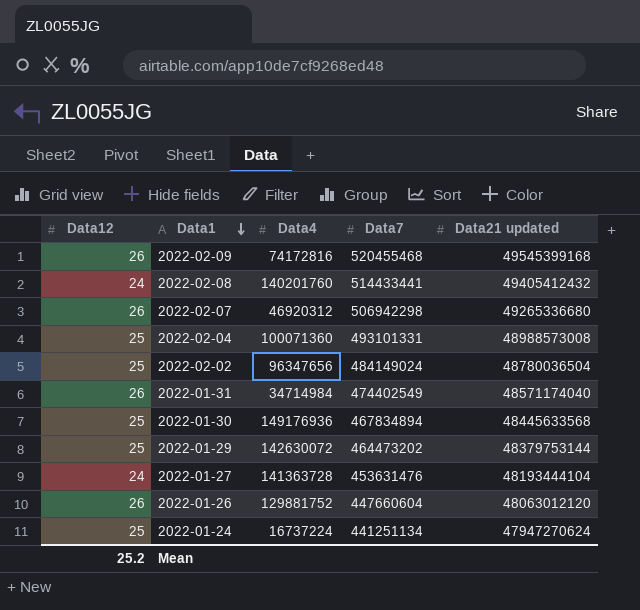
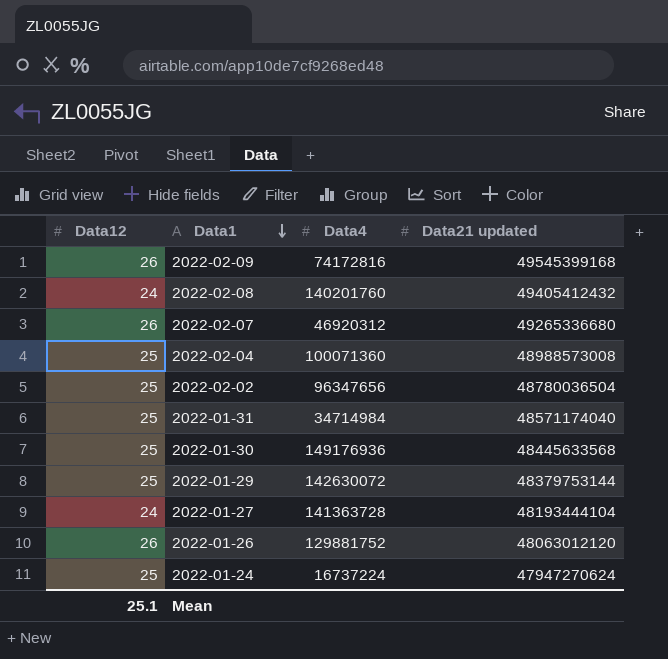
column Data7 | position: 4 -> none
2022-01-31 | Data12: 26 -> 25
Mean | Data12: 25.2 -> 25.1

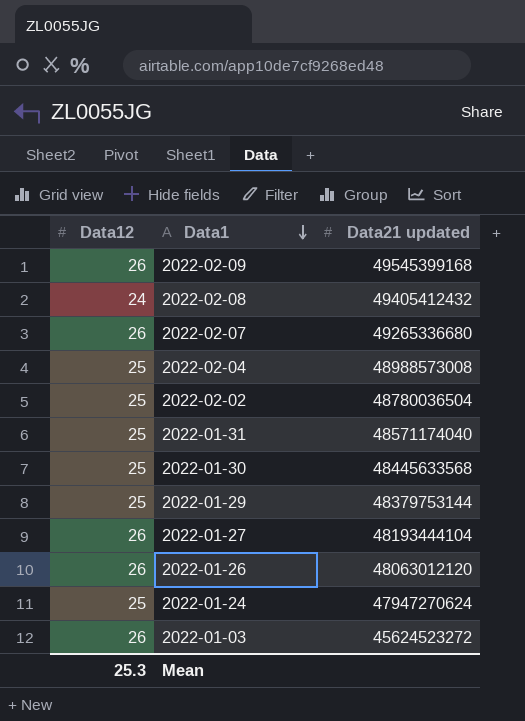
column Data4 | position: 3 -> none
2022-01-27 | Data12: 24 -> 26
row 2022-01-03: none -> 26 | 45624523272
Mean | Data12: 25.1 -> 25.3

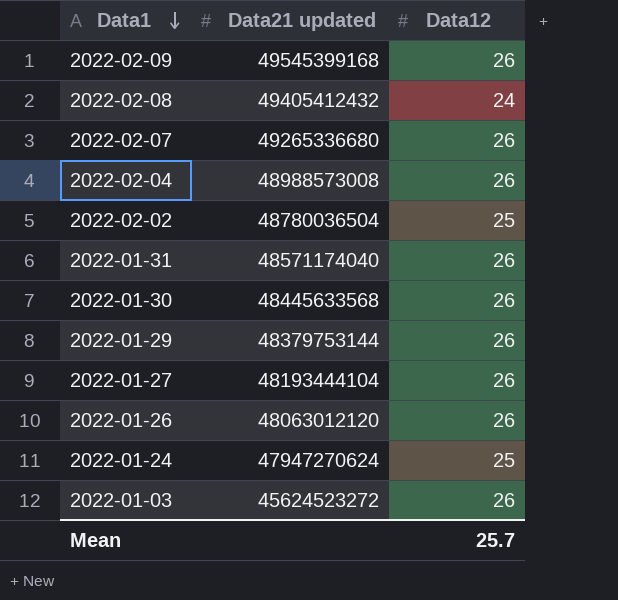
column Data12 | position: 1 -> 3
2022-02-04 | Data12: 25 -> 26
2022-01-31 | Data12: 25 -> 26
2022-01-30 | Data12: 25 -> 26
2022-01-29 | Data12: 25 -> 26
Mean | Data12: 25.3 -> 25.7

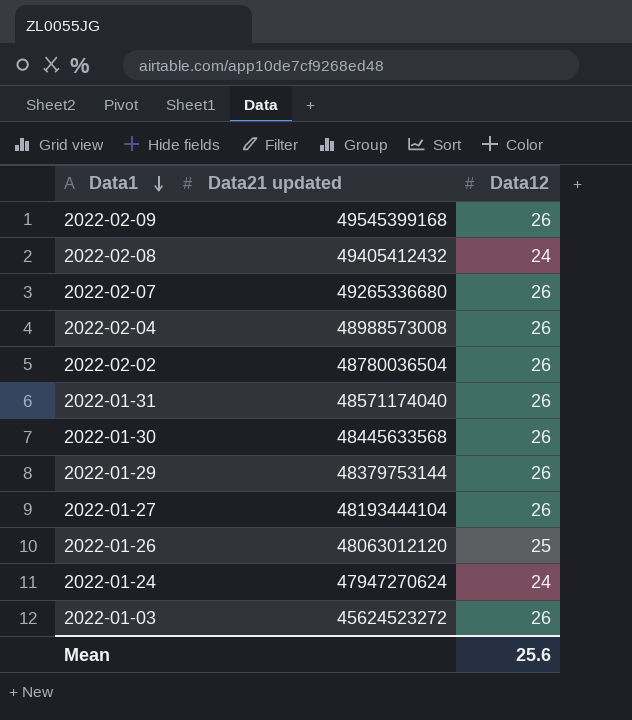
2022-02-02 | Data12: 25 -> 26
2022-01-26 | Data12: 26 -> 25
2022-01-24 | Data12: 25 -> 24
Mean | Data12: 25.7 -> 25.6

